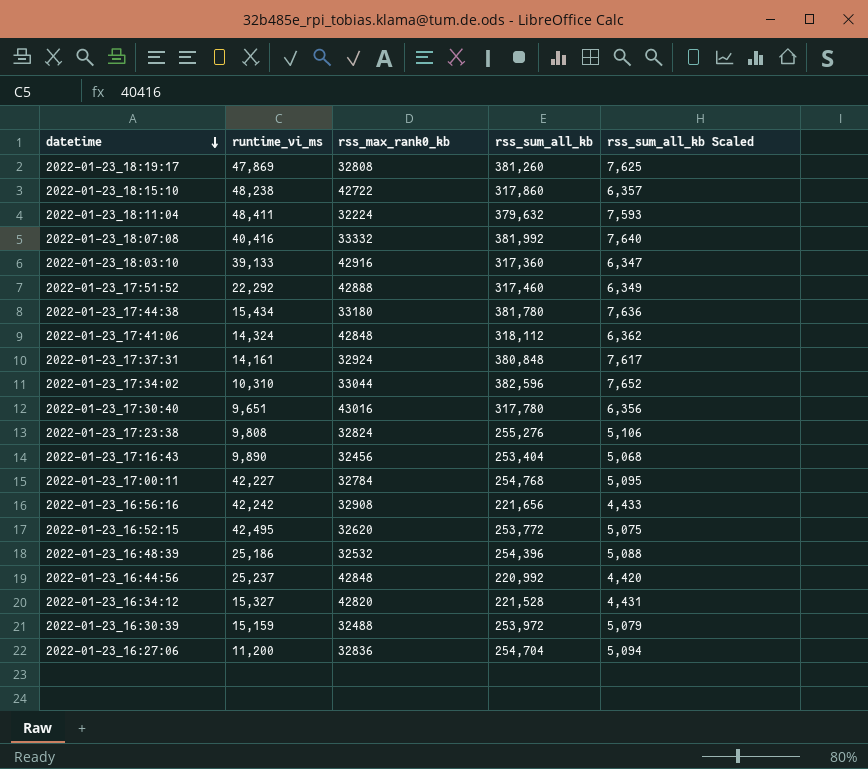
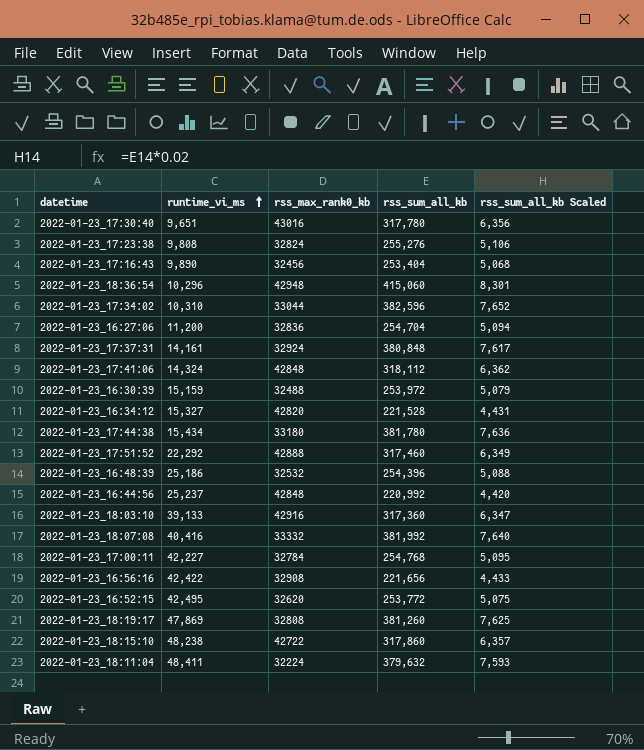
row order: datetime descending -> runtime_vi_ms ascending
row 2022-01-23_18:36:54: none -> 10,296 | 42948 | 415,060 | 8,301
2022-01-23_16:56:16 | runtime_vi_ms: 42,242 -> 42,422

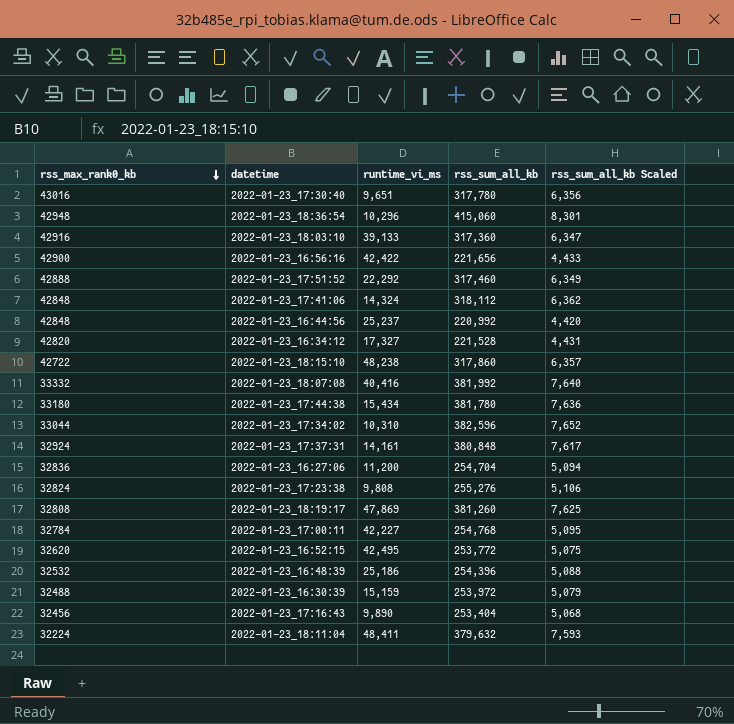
row order: runtime_vi_ms ascending -> rss_max_rank0_kb descending
column rss_max_rank0_kb | position: 3 -> 1
2022-01-23_16:56:16 | rss_max_rank0_kb: 32908 -> 42900
2022-01-23_16:34:12 | runtime_vi_ms: 15,327 -> 17,327

